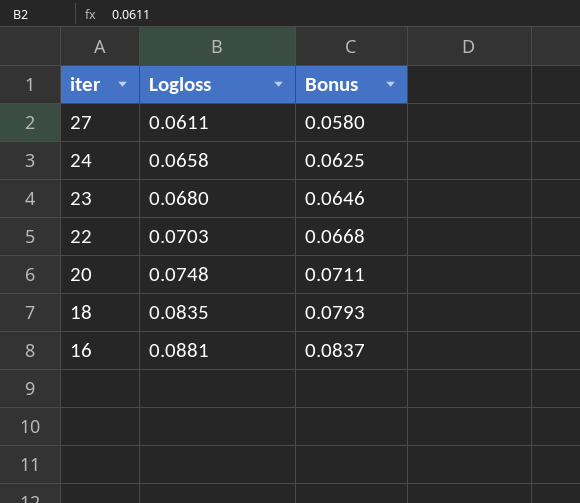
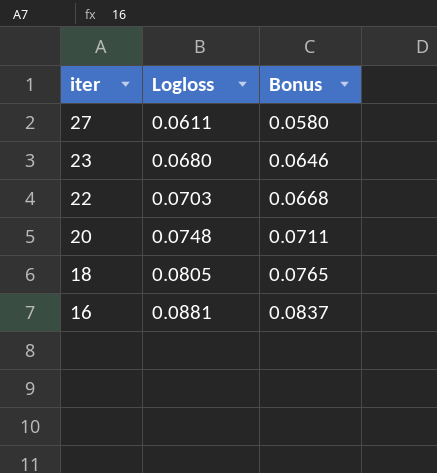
row 24: 0.0658 | 0.0625 -> none
18 | Logloss: 0.0835 -> 0.0805
18 | Bonus: 0.0793 -> 0.0765

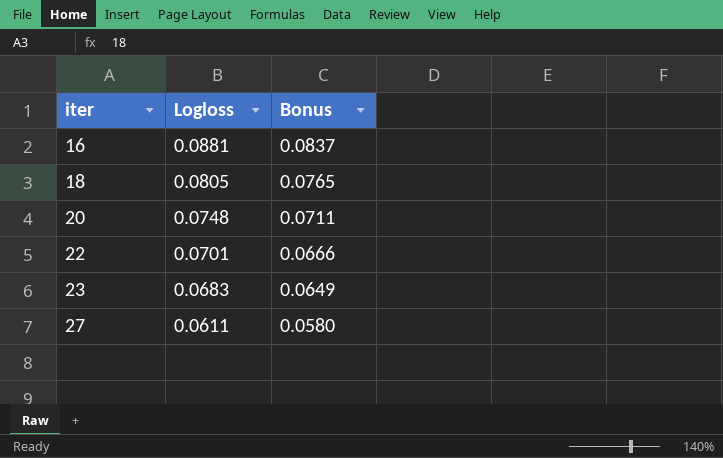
row order: iter descending -> iter ascending
22 | Logloss: 0.0703 -> 0.0701
22 | Bonus: 0.0668 -> 0.0666
23 | Logloss: 0.0680 -> 0.0683
23 | Bonus: 0.0646 -> 0.0649

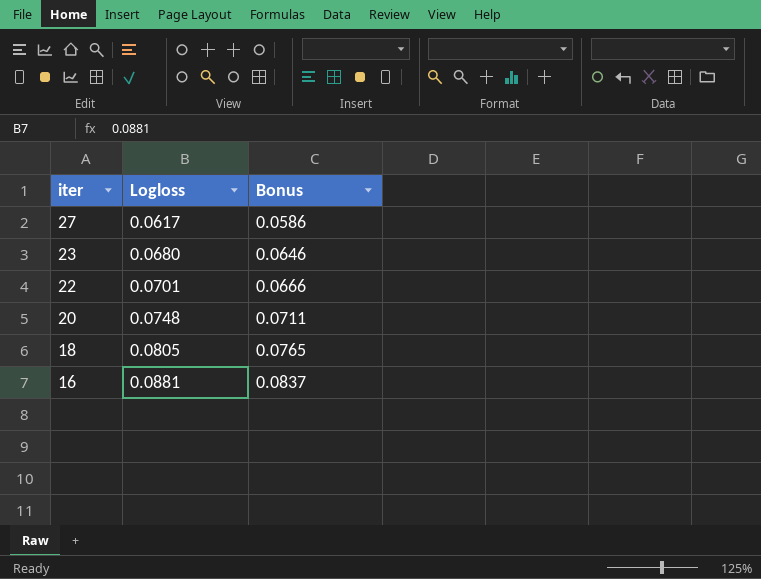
row order: iter ascending -> iter descending
27 | Logloss: 0.0611 -> 0.0617
27 | Bonus: 0.0580 -> 0.0586
23 | Logloss: 0.0683 -> 0.0680
23 | Bonus: 0.0649 -> 0.0646

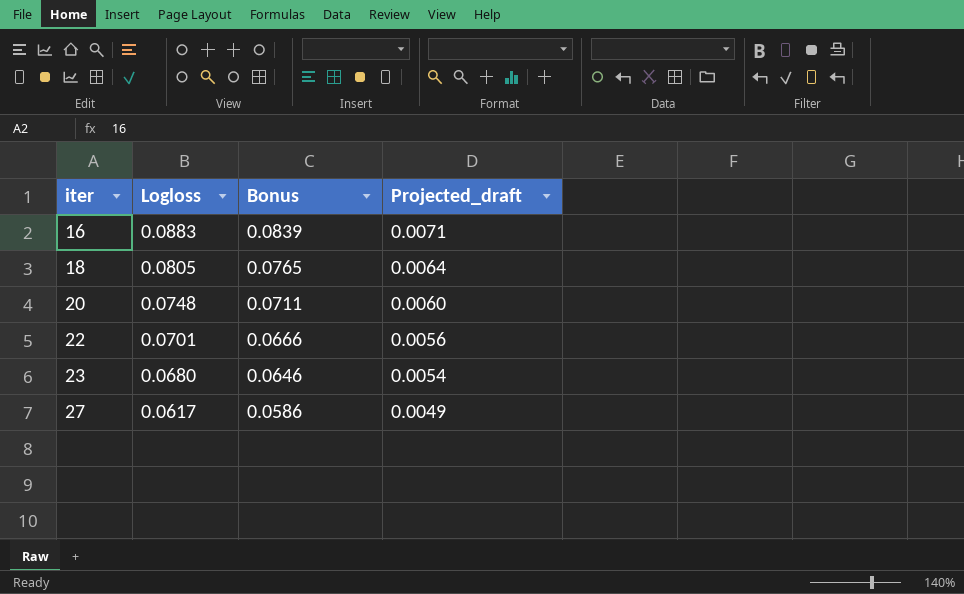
row order: iter descending -> iter ascending
column Projected_draft | formula: none -> [Logloss] * 0.08
16 | Logloss: 0.0881 -> 0.0883
16 | Bonus: 0.0837 -> 0.0839

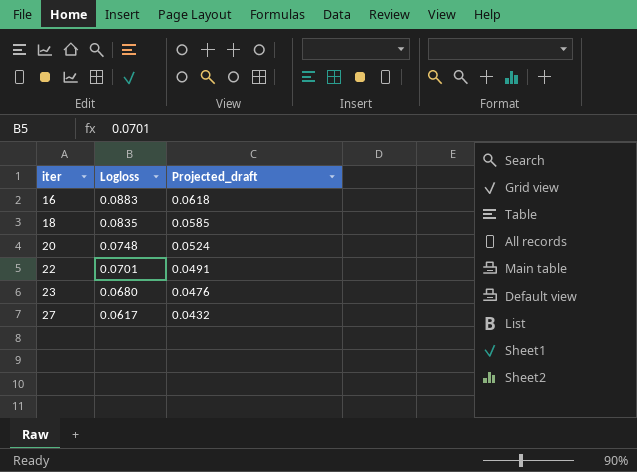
column Bonus | formula: [Logloss] * 0.95 -> none
column Projected_draft | formula: [Logloss] * 0.08 -> [Logloss] * 0.7
18 | Logloss: 0.0805 -> 0.0835

